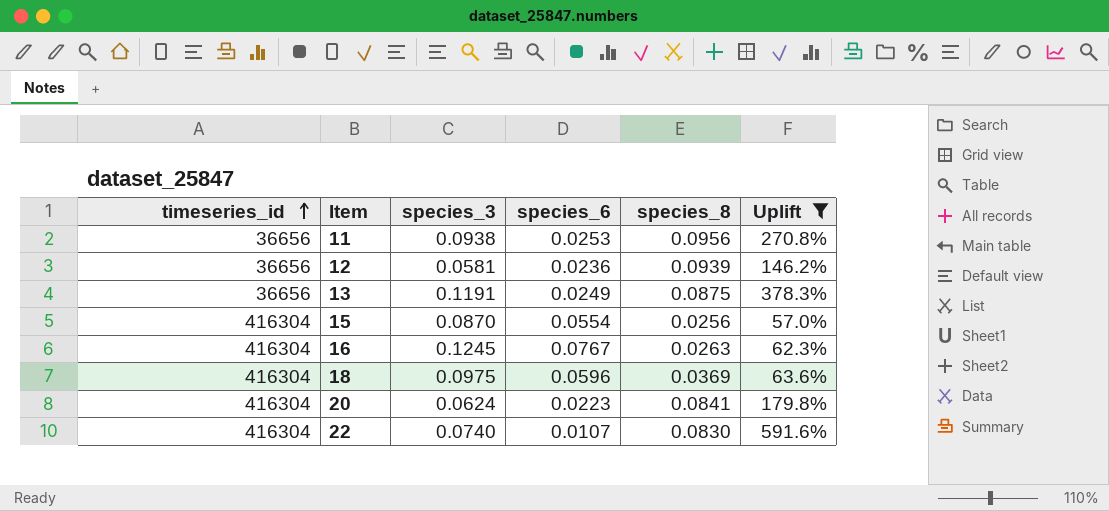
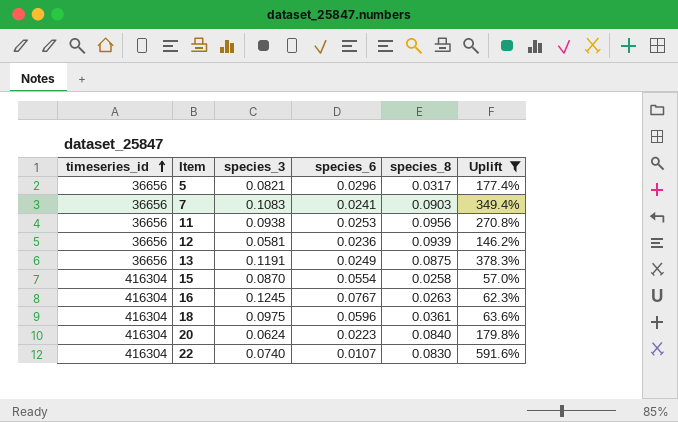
row 5: none -> 36656 | 0.0821 | 0.0296 | 0.0317 | 177.4%
row 7: none -> 36656 | 0.1083 | 0.0241 | 0.0903 | 349.4%
15 | species_8: 0.0256 -> 0.0258
18 | species_8: 0.0369 -> 0.0361
20 | species_8: 0.0841 -> 0.0840

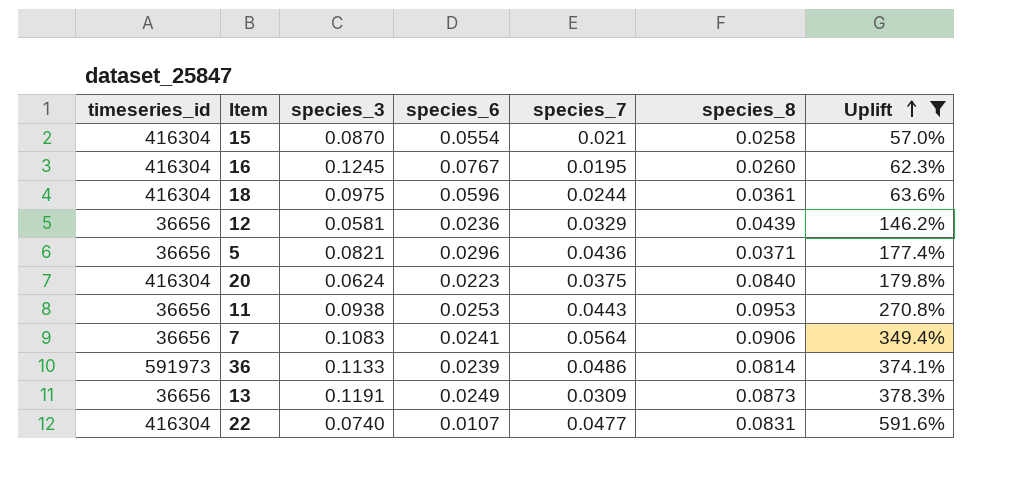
row order: timeseries_id ascending -> Uplift ascending
column species_7 | position: none -> 5
16 | species_8: 0.0263 -> 0.0260
12 | species_8: 0.0939 -> 0.0439
5 | species_8: 0.0317 -> 0.0371
11 | species_8: 0.0956 -> 0.0953
7 | species_8: 0.0903 -> 0.0906
row 36: none -> 591973 | 0.1133 | 0.0239 | 0.0486 | 0.0814 | 374.1%
13 | species_8: 0.0875 -> 0.0873
22 | species_8: 0.0830 -> 0.0831

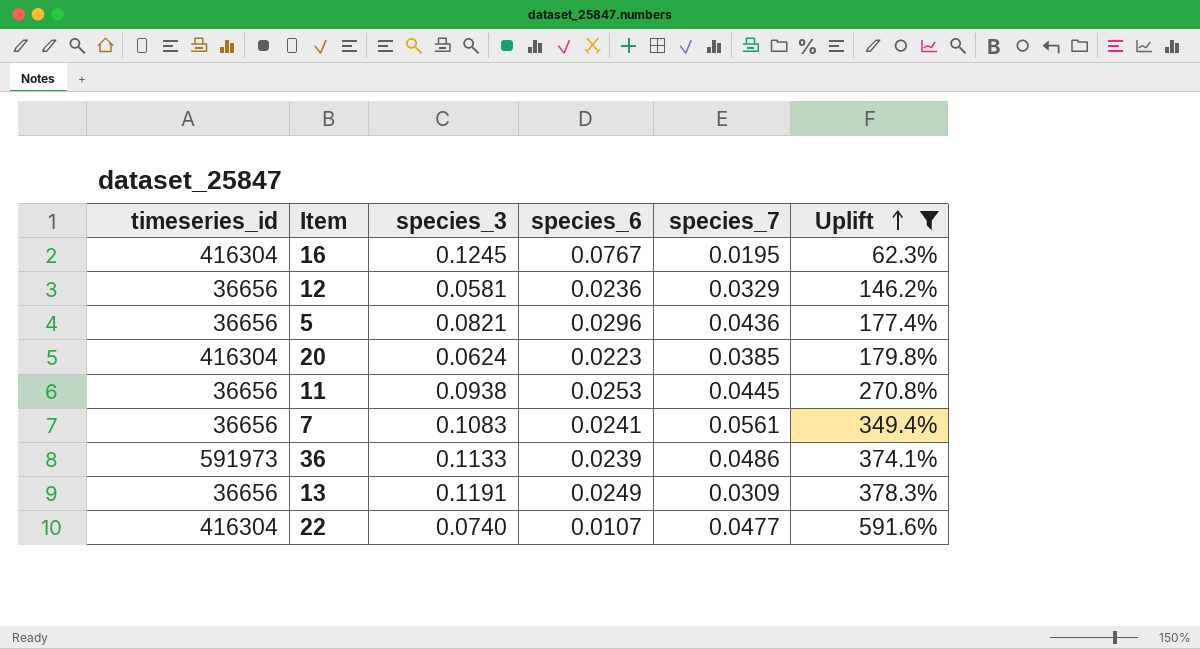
column species_8 | position: 6 -> none
row 15: 416304 | 0.0870 | 0.0554 | 0.021 | 0.0258 | 57.0% -> none
row 18: 416304 | 0.0975 | 0.0596 | 0.0244 | 0.0361 | 63.6% -> none
20 | species_7: 0.0375 -> 0.0385
11 | species_7: 0.0443 -> 0.0445
7 | species_7: 0.0564 -> 0.0561

